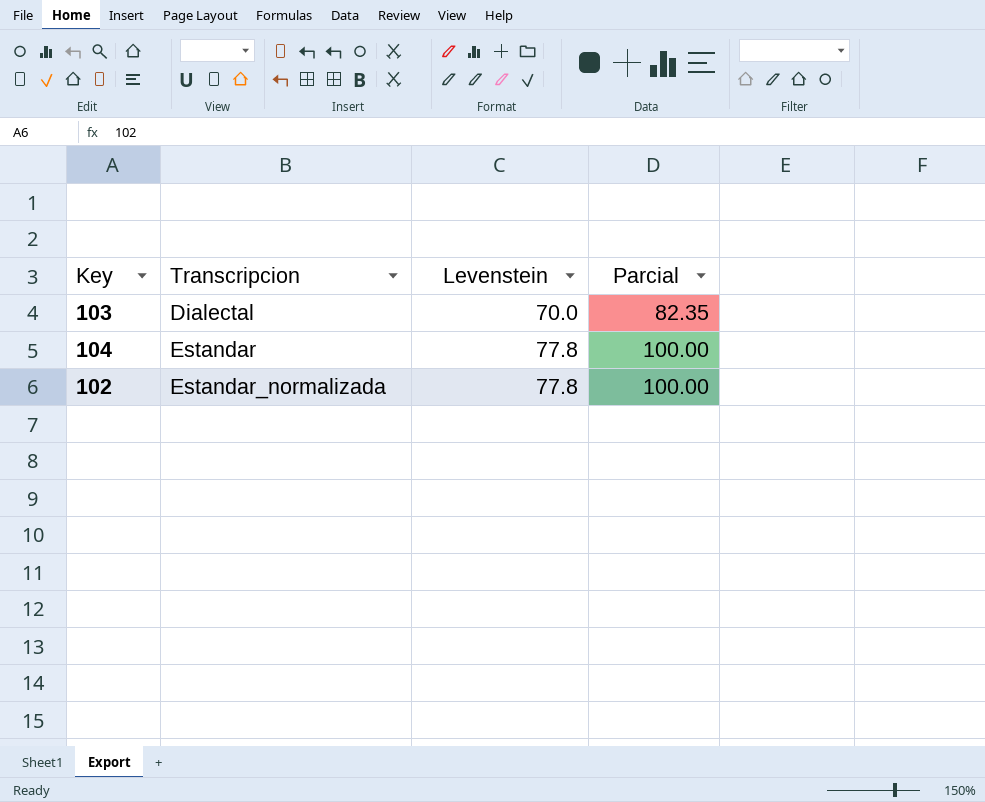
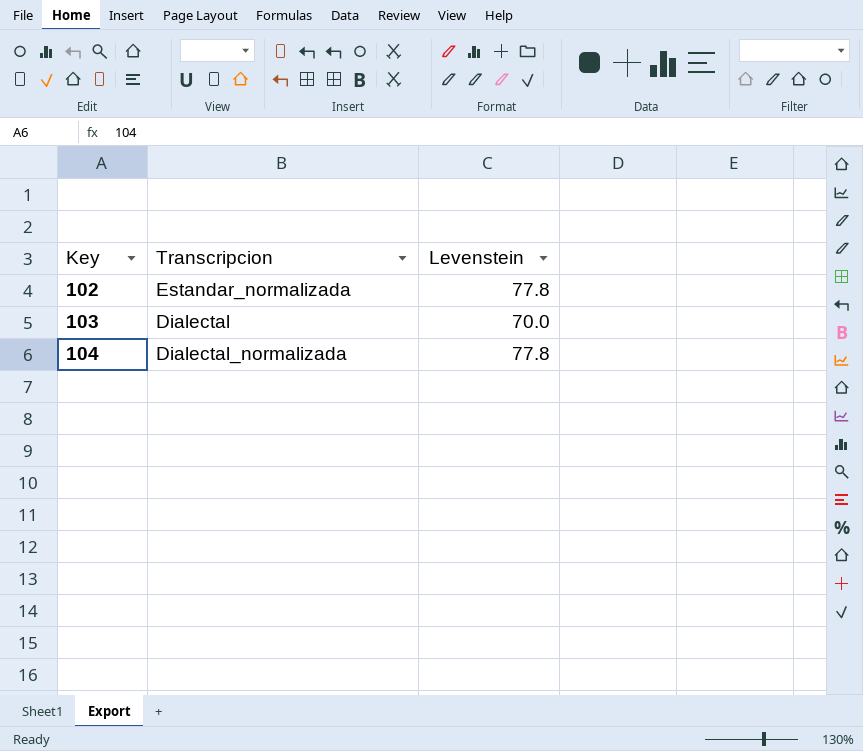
row order: Transcripcion ascending -> Key ascending
column Parcial | position: 4 -> none
104 | Transcripcion: Estandar -> Dialectal_normalizada

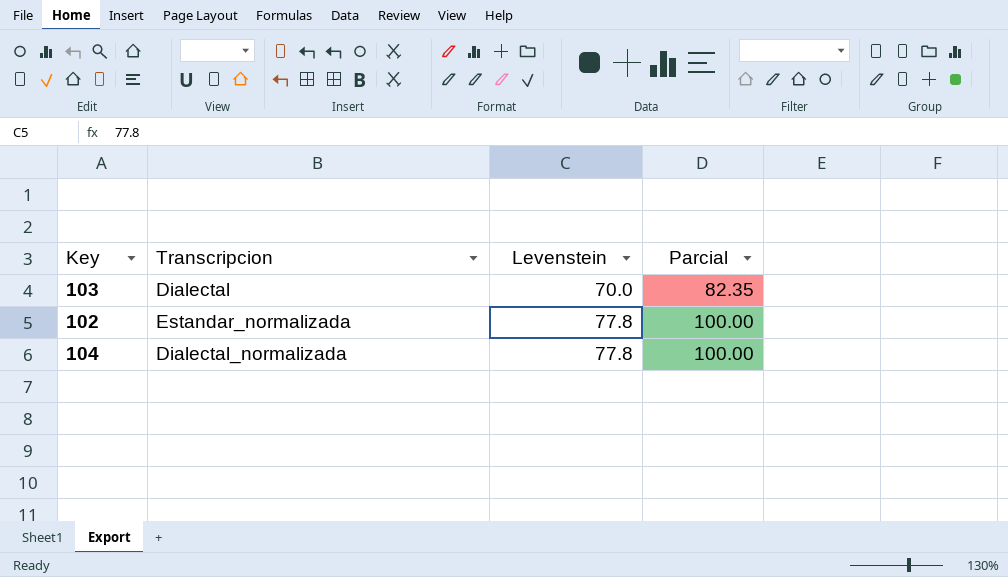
row order: Key ascending -> Levenstein ascending
column Parcial | position: none -> 4

